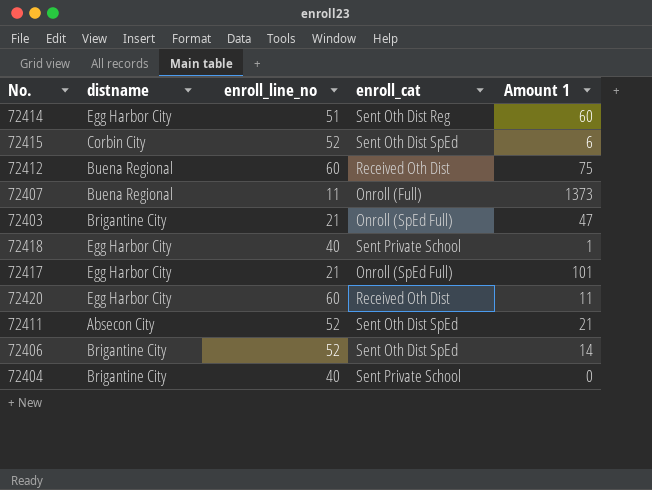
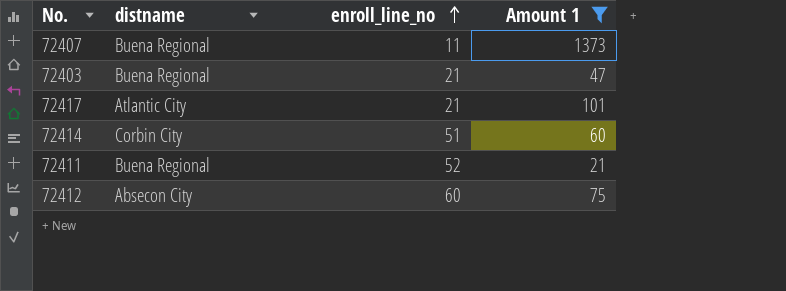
filter: none -> Amount 1 >= 21
row order: none -> enroll_line_no ascending
column enroll_cat | position: 4 -> none
72403 | distname: Brigantine City -> Buena Regional
72417 | distname: Egg Harbor City -> Atlantic City
72414 | distname: Egg Harbor City -> Corbin City
72411 | distname: Absecon City -> Buena Regional
72412 | distname: Buena Regional -> Absecon City

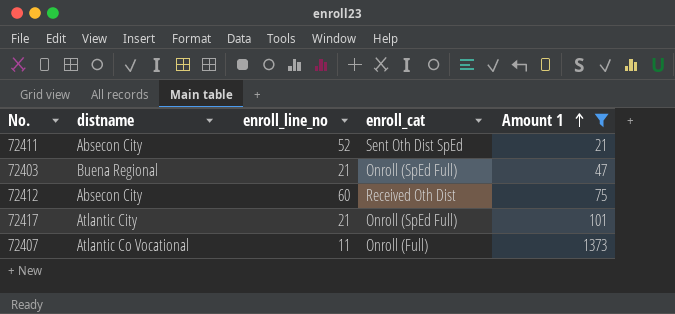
row order: enroll_line_no ascending -> Amount 1 ascending
column enroll_cat | position: none -> 4
row 72414: Corbin City | 51 | 60 -> none
72411 | distname: Buena Regional -> Absecon City
72407 | distname: Buena Regional -> Atlantic Co Vocational

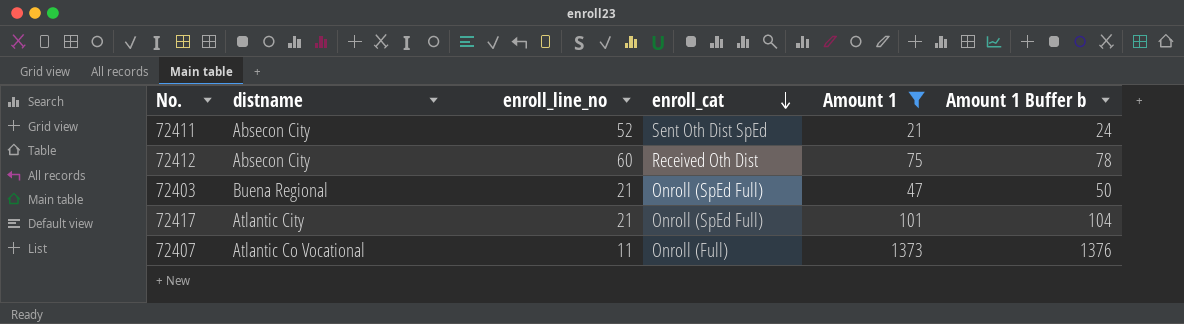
row order: Amount 1 ascending -> enroll_cat descending
column Amount 1 Buffer b | formula: none -> [Amount 1] + 3

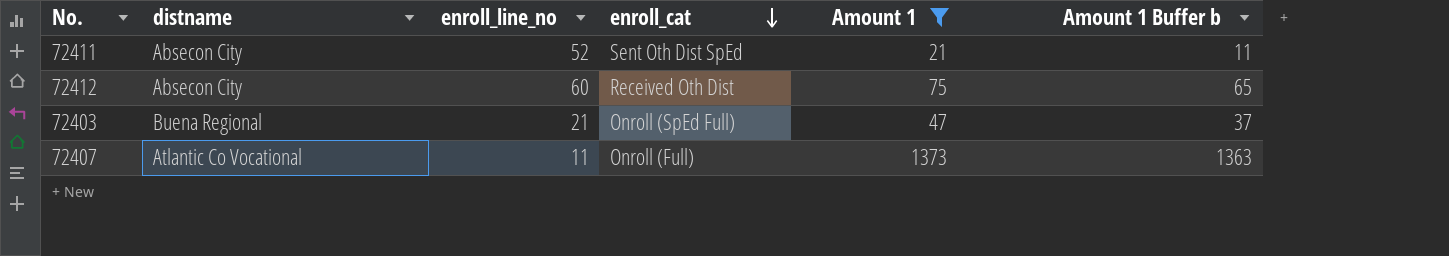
column Amount 1 Buffer b | formula: [Amount 1] + 3 -> [Amount 1] - 10
row 72417: Atlantic City | 21 | Onroll (SpEd Full) | 101 | 104 -> none

